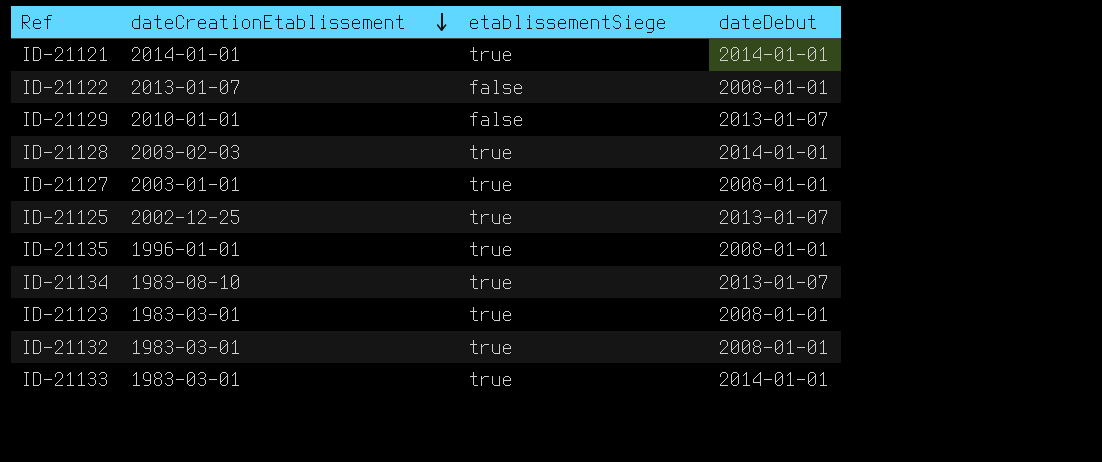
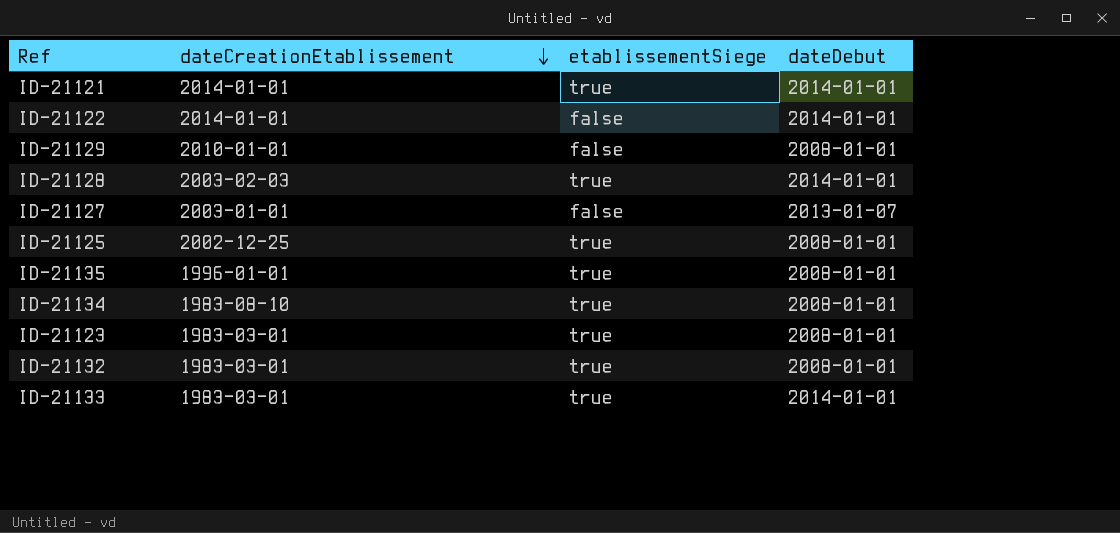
ID-21122 | dateCreationEtablissement: 2013-01-07 -> 2014-01-01
ID-21122 | dateDebut: 2008-01-01 -> 2014-01-01
ID-21129 | dateDebut: 2013-01-07 -> 2008-01-01
ID-21127 | etablissementSiege: true -> false
ID-21127 | dateDebut: 2008-01-01 -> 2013-01-07
ID-21125 | dateDebut: 2013-01-07 -> 2008-01-01
ID-21134 | dateDebut: 2013-01-07 -> 2008-01-01

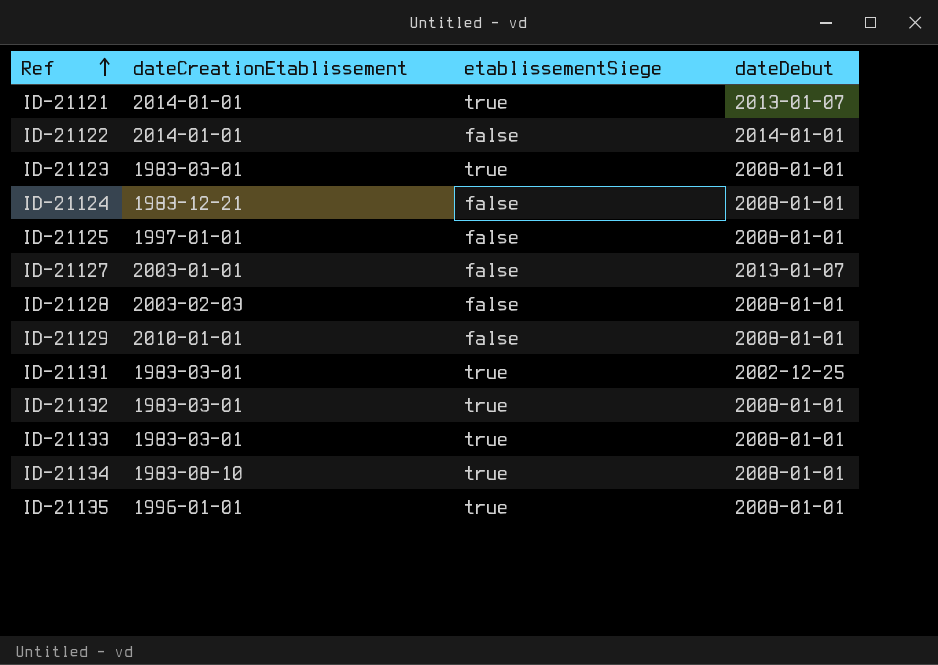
row order: dateCreationEtablissement descending -> Ref ascending
ID-21121 | dateDebut: 2014-01-01 -> 2013-01-07
row ID-21124: none -> 1983-12-21 | false | 2008-01-01
ID-21125 | dateCreationEtablissement: 2002-12-25 -> 1997-01-01
ID-21125 | etablissementSiege: true -> false
ID-21128 | etablissementSiege: true -> false
ID-21128 | dateDebut: 2014-01-01 -> 2008-01-01
row ID-21131: none -> 1983-03-01 | true | 2002-12-25
ID-21133 | dateDebut: 2014-01-01 -> 2008-01-01

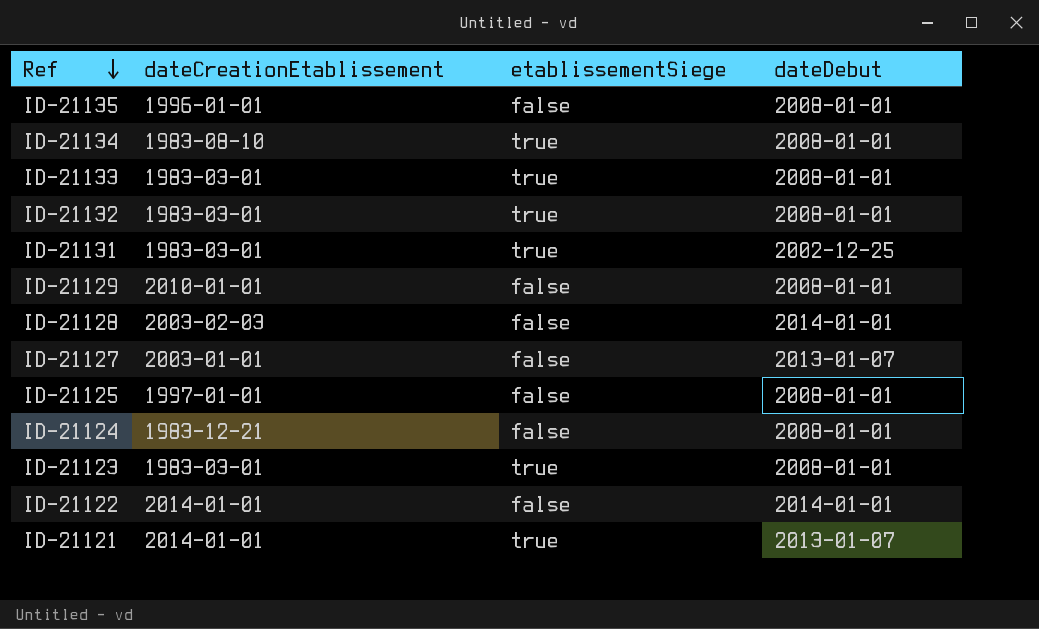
row order: Ref ascending -> Ref descending
ID-21135 | etablissementSiege: true -> false
ID-21128 | dateDebut: 2008-01-01 -> 2014-01-01

